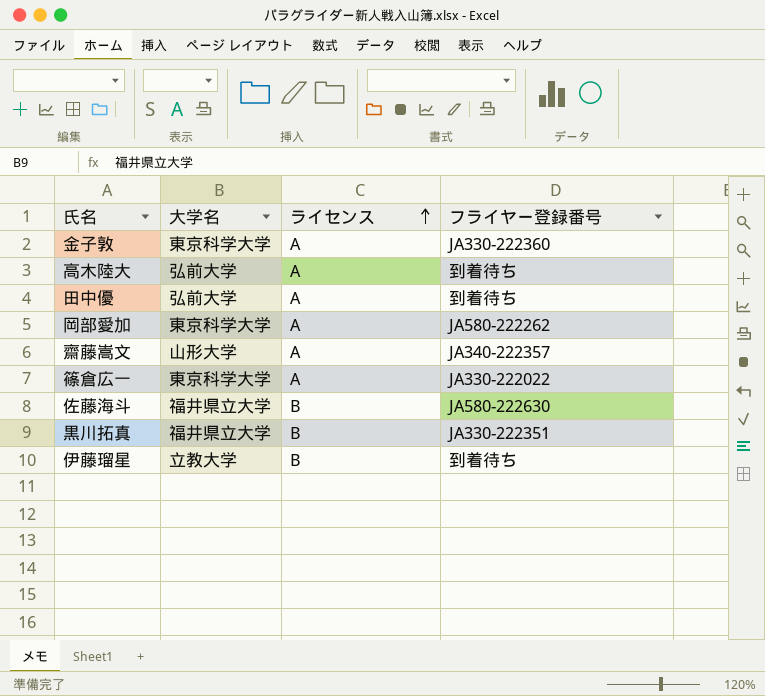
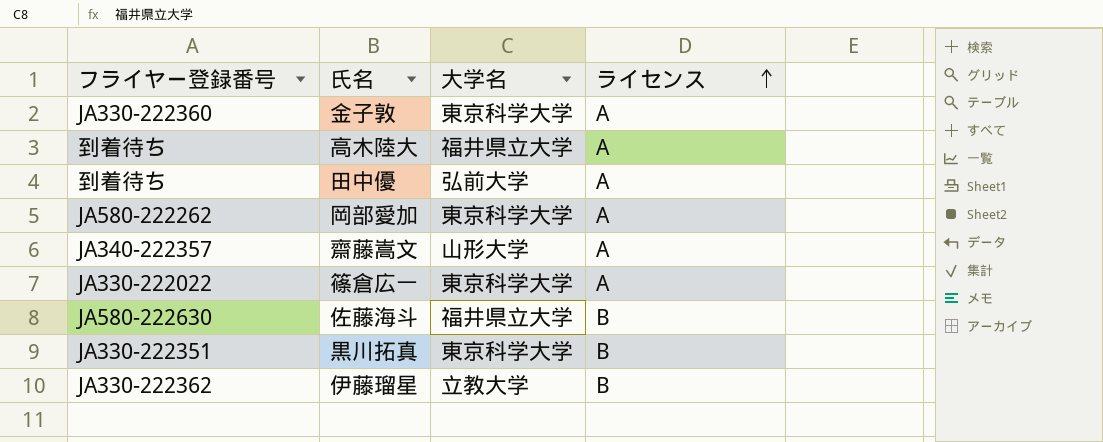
column フライヤー登録番号 | position: 4 -> 1
高木陸大 | 大学名: 弘前大学 -> 福井県立大学
黒川拓真 | 大学名: 福井県立大学 -> 東京科学大学
伊藤瑠星 | フライヤー登録番号: 到着待ち -> JA330-222362

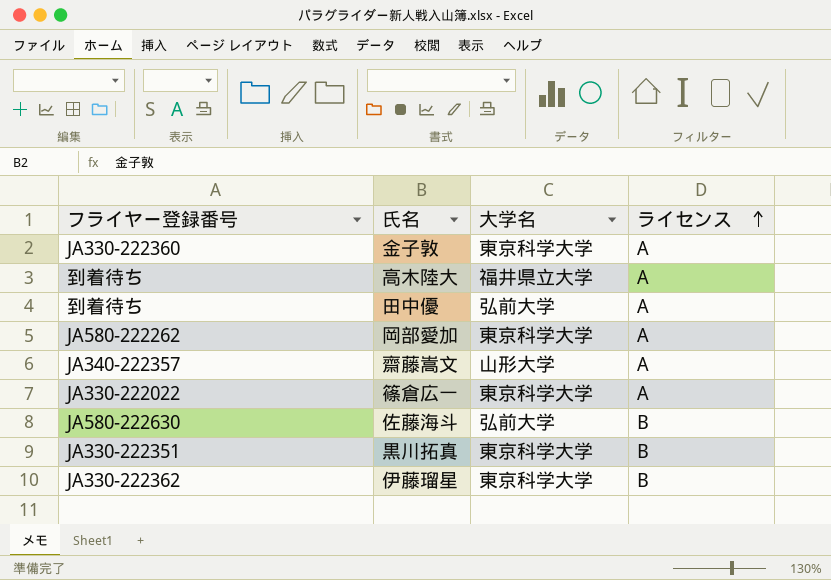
佐藤海斗 | 大学名: 福井県立大学 -> 弘前大学
伊藤瑠星 | 大学名: 立教大学 -> 東京科学大学

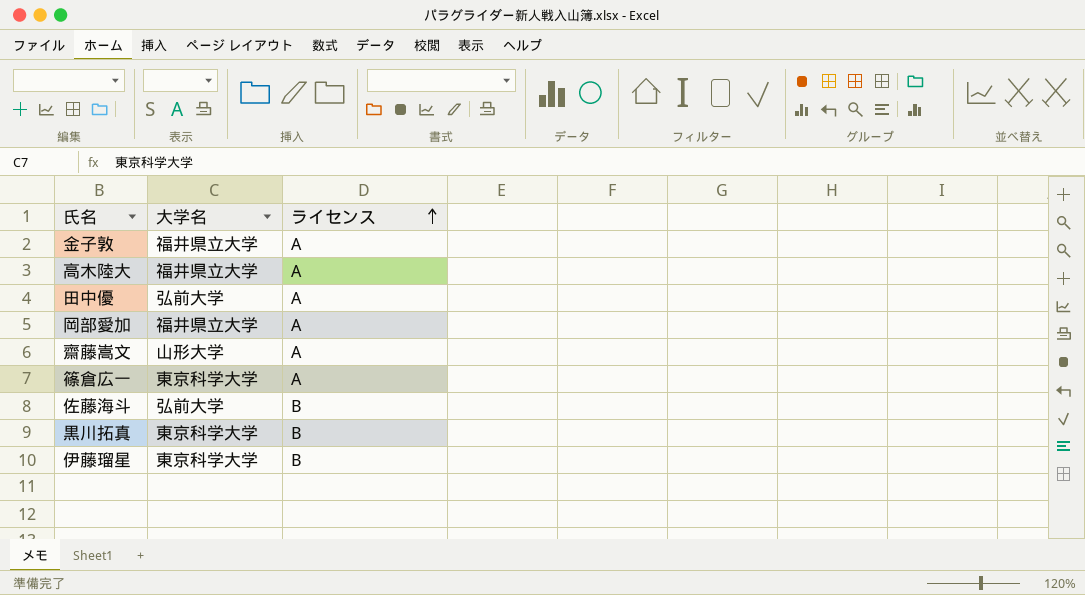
column フライヤー登録番号 | position: 1 -> none
金子敦 | 大学名: 東京科学大学 -> 福井県立大学
岡部愛加 | 大学名: 東京科学大学 -> 福井県立大学

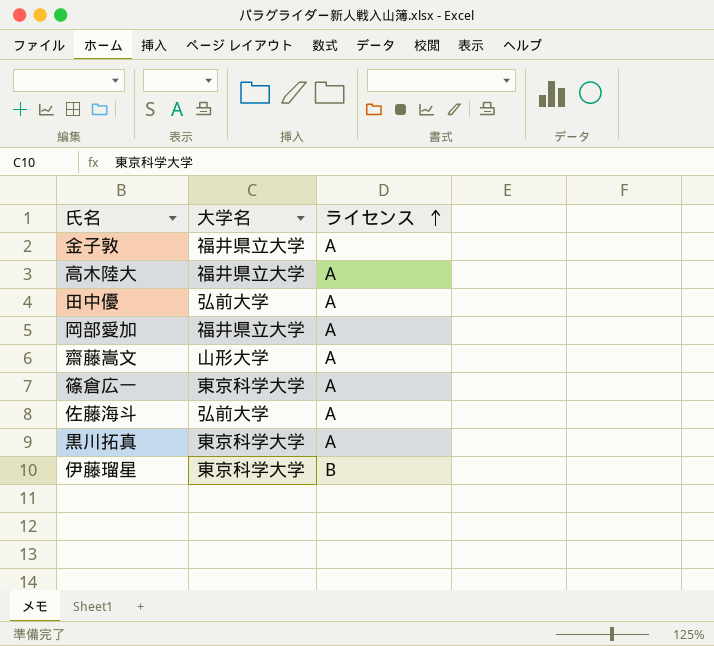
佐藤海斗 | ライセンス: B -> A
黒川拓真 | ライセンス: B -> A

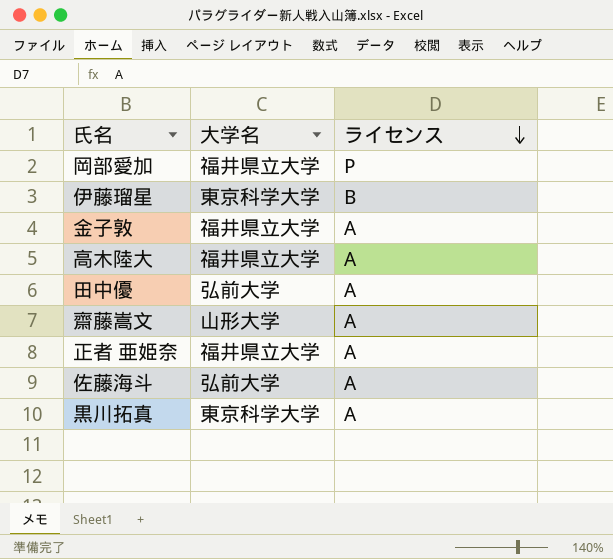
row order: ライセンス ascending -> ライセンス descending
row 篠倉広一: 東京科学大学 | A -> none
岡部愛加 | ライセンス: A -> P
row 正者 亜姫奈: none -> 福井県立大学 | A

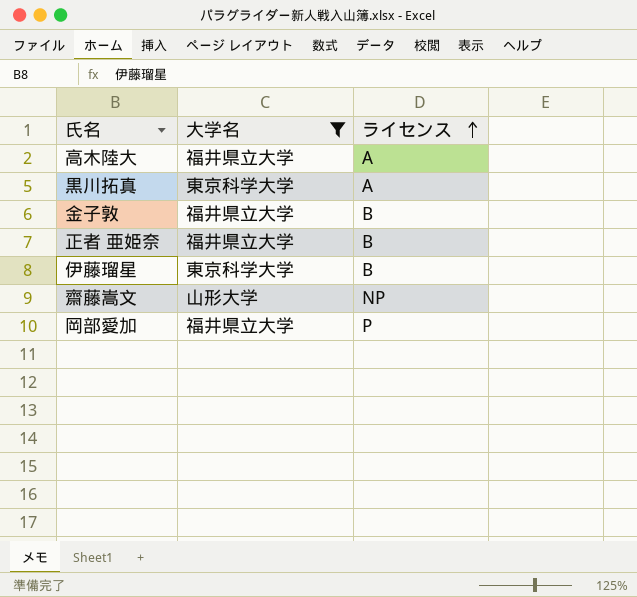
filter: none -> 大学名 != 弘前大学
row order: ライセンス descending -> ライセンス ascending
金子敦 | ライセンス: A -> B
正者 亜姫奈 | ライセンス: A -> B
齋藤嵩文 | ライセンス: A -> NP

